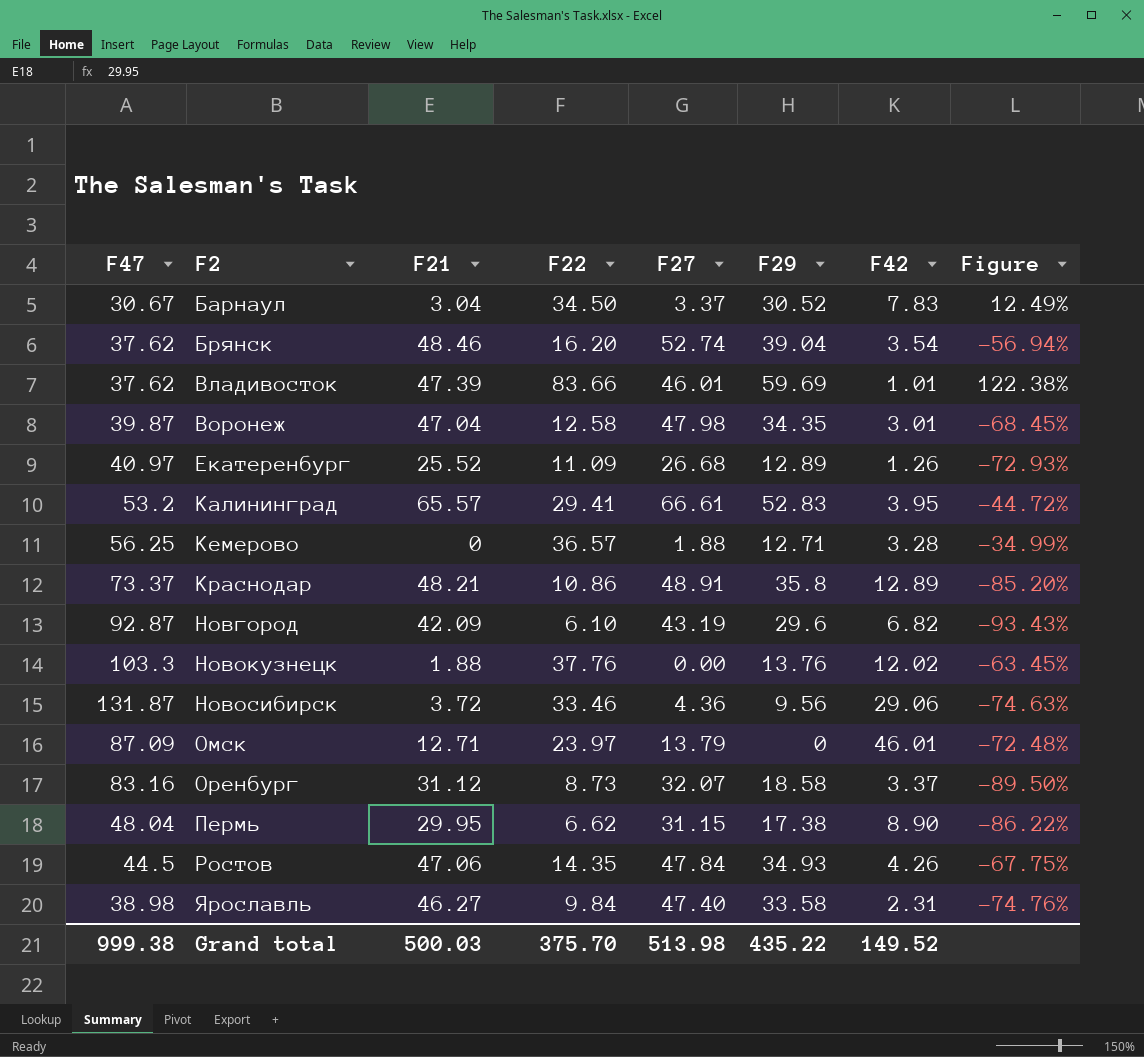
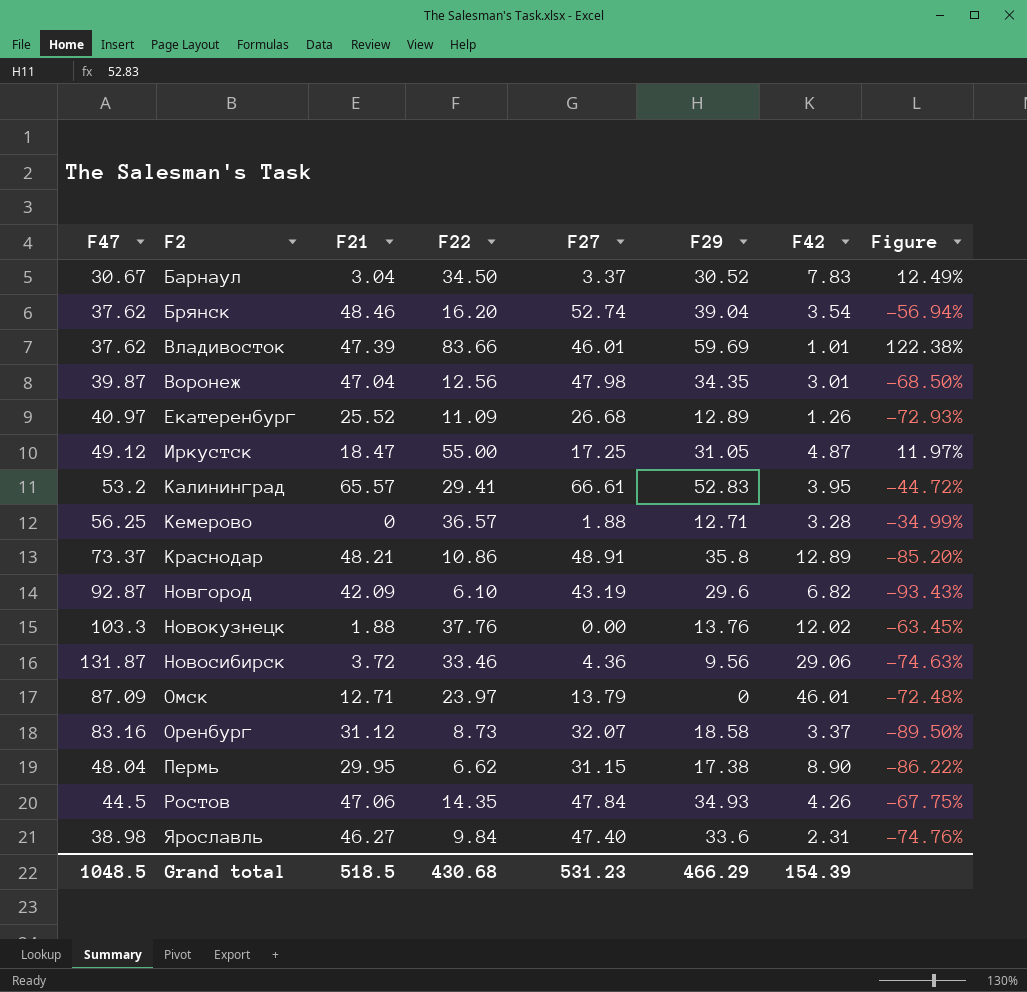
Воронеж | F22: 12.58 -> 12.56
Воронеж | Figure: -68.45% -> -68.50%
row Иркустск: none -> 49.12 | 18.47 | 55.00 | 17.25 | 31.05 | 4.87 | 11.97%
Ярославль | F29: 33.58 -> 33.6
Grand total | F47: 999.38 -> 1048.5
Grand total | F21: 500.03 -> 518.5
Grand total | F22: 375.70 -> 430.68
Grand total | F27: 513.98 -> 531.23
Grand total | F29: 435.22 -> 466.29
Grand total | F42: 149.52 -> 154.39

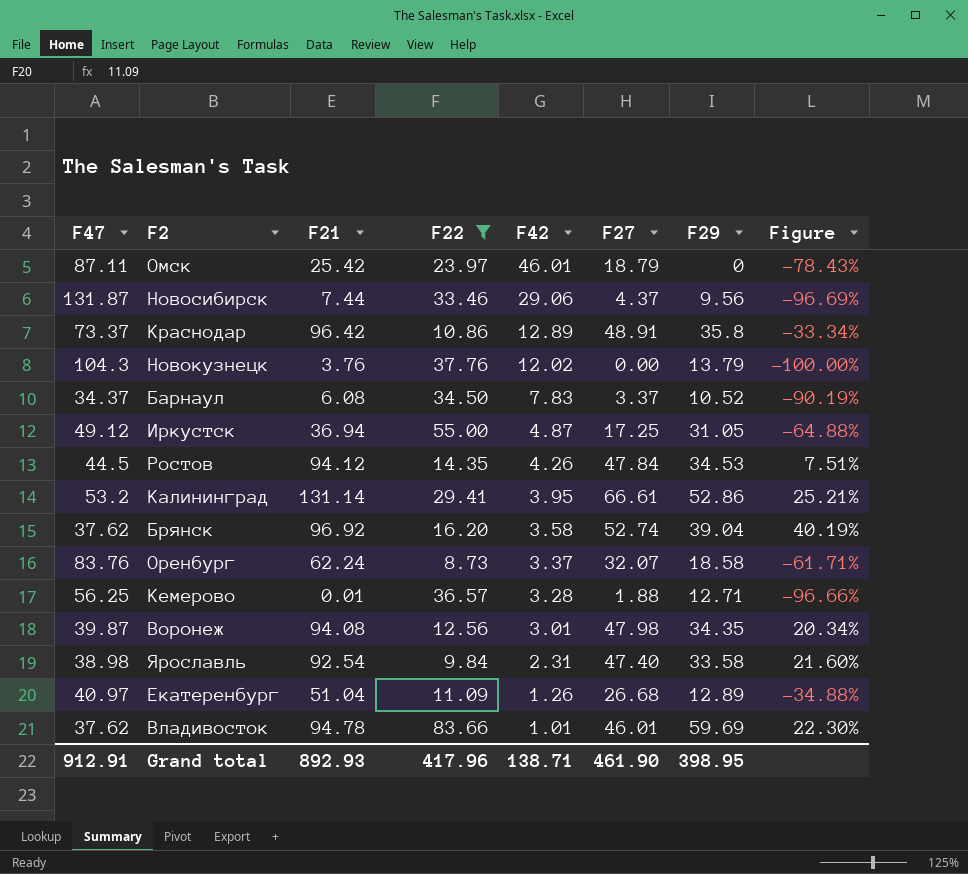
filter: none -> F22 >= 8.73
row order: F2 ascending -> F42 descending
column F42 | position: 7 -> 5
column Figure | formula: ([F22] - [F47]) / [F47] -> ([F27] - [F47]) / [F47]
Омск | F47: 87.09 -> 87.11
Омск | F21: 12.71 -> 25.42
Омск | F27: 13.79 -> 18.79
Новосибирск | F21: 3.72 -> 7.44
Новосибирск | F27: 4.36 -> 4.37
Краснодар | F21: 48.21 -> 96.42
Новокузнецк | F47: 103.3 -> 104.3
Новокузнецк | F21: 1.88 -> 3.76
Новокузнецк | F29: 13.76 -> 13.79
Барнаул | F47: 30.67 -> 34.37
Барнаул | F21: 3.04 -> 6.08
Барнаул | F29: 30.52 -> 10.52
Иркустск | F21: 18.47 -> 36.94
Ростов | F21: 47.06 -> 94.12
Ростов | F29: 34.93 -> 34.53
Калининград | F21: 65.57 -> 131.14
Калининград | F29: 52.83 -> 52.86
Брянск | F21: 48.46 -> 96.92
Брянск | F42: 3.54 -> 3.58
Оренбург | F47: 83.16 -> 83.76
Оренбург | F21: 31.12 -> 62.24
Кемерово | F21: 0 -> 0.01
Воронеж | F21: 47.04 -> 94.08
Ярославль | F21: 46.27 -> 92.54
Ярославль | F29: 33.6 -> 33.58
Екатеренбург | F21: 25.52 -> 51.04
Владивосток | F21: 47.39 -> 94.78
Grand total | F47: 1048.5 -> 912.91
Grand total | F21: 518.5 -> 892.93
Grand total | F22: 430.68 -> 417.96
Grand total | F42: 154.39 -> 138.71
Grand total | F27: 531.23 -> 461.90
Grand total | F29: 466.29 -> 398.95

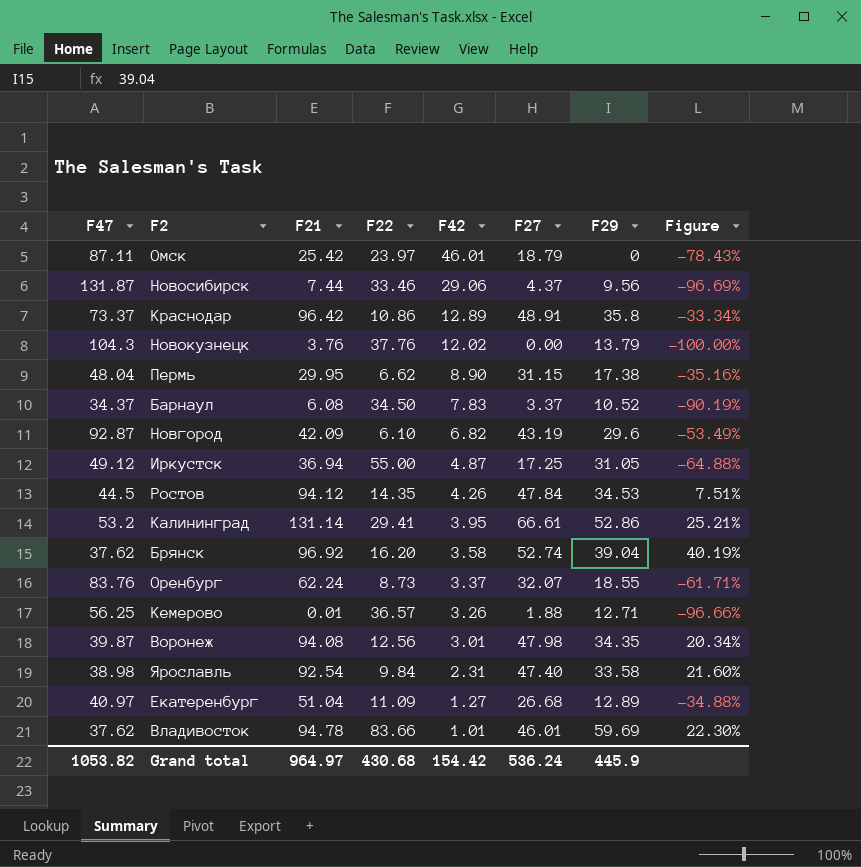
filter: F22 >= 8.73 -> none
Оренбург | F29: 18.58 -> 18.55
Кемерово | F42: 3.28 -> 3.26
Екатеренбург | F42: 1.26 -> 1.27
Grand total | F47: 912.91 -> 1053.82
Grand total | F21: 892.93 -> 964.97
Grand total | F22: 417.96 -> 430.68
Grand total | F42: 138.71 -> 154.42
Grand total | F27: 461.90 -> 536.24
Grand total | F29: 398.95 -> 445.9

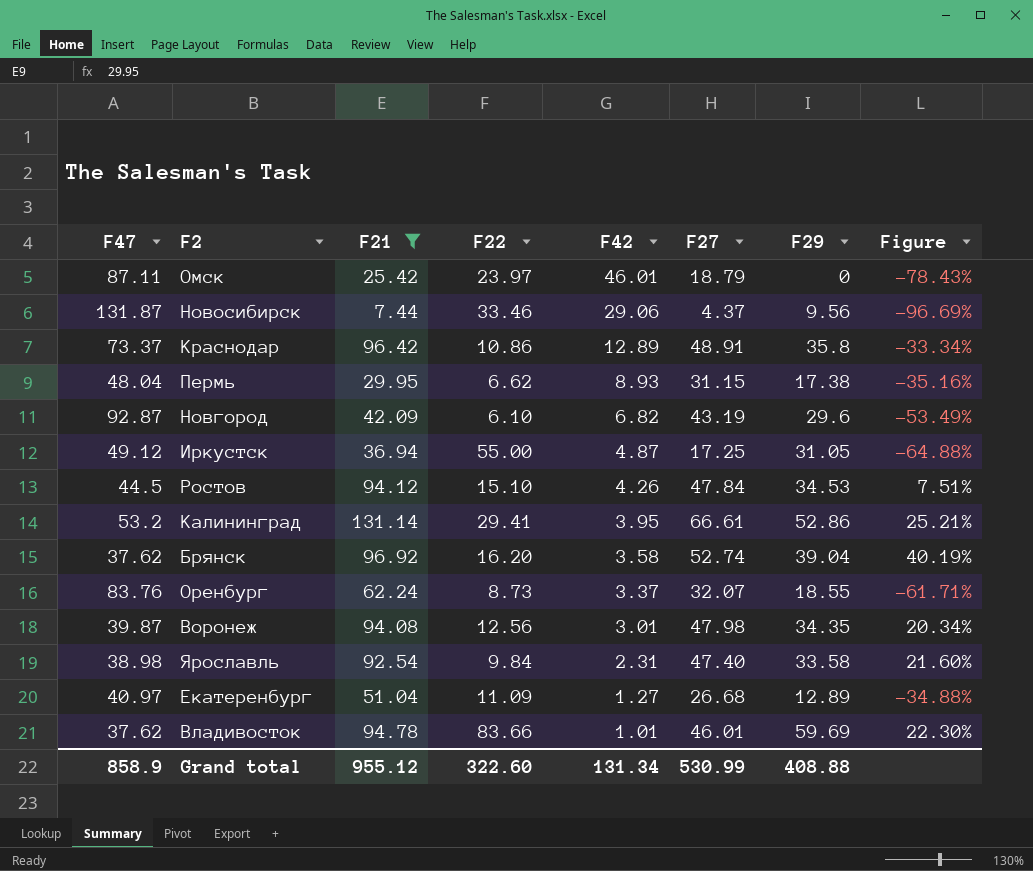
filter: none -> F21 >= 7.44
Пермь | F42: 8.90 -> 8.93
Ростов | F22: 14.35 -> 15.10
Grand total | F47: 1053.82 -> 858.9
Grand total | F21: 964.97 -> 955.12
Grand total | F22: 430.68 -> 322.60
Grand total | F42: 154.42 -> 131.34
Grand total | F27: 536.24 -> 530.99
Grand total | F29: 445.9 -> 408.88

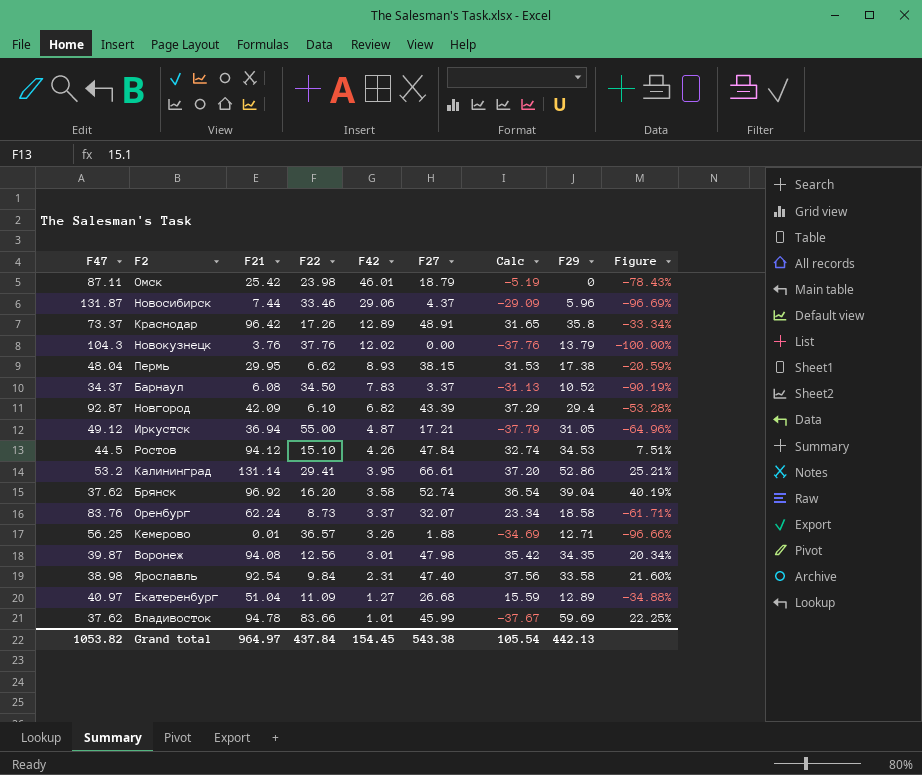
filter: F21 >= 7.44 -> none
column Calc | formula: none -> [F27] - [F22]
Омск | F22: 23.97 -> 23.98
Новосибирск | F29: 9.56 -> 5.96
Краснодар | F22: 10.86 -> 17.26
Пермь | F27: 31.15 -> 38.15
Пермь | Figure: -35.16% -> -20.59%
Новгород | F27: 43.19 -> 43.39
Новгород | F29: 29.6 -> 29.4
Новгород | Figure: -53.49% -> -53.28%
Иркустск | F27: 17.25 -> 17.21
Иркустск | Figure: -64.88% -> -64.96%
Оренбург | F29: 18.55 -> 18.58
Владивосток | F27: 46.01 -> 45.99
Владивосток | Figure: 22.30% -> 22.25%
Grand total | F47: 858.9 -> 1053.82
Grand total | F21: 955.12 -> 964.97
Grand total | F22: 322.60 -> 437.84
Grand total | F42: 131.34 -> 154.45
Grand total | F27: 530.99 -> 543.38
Grand total | F29: 408.88 -> 442.13

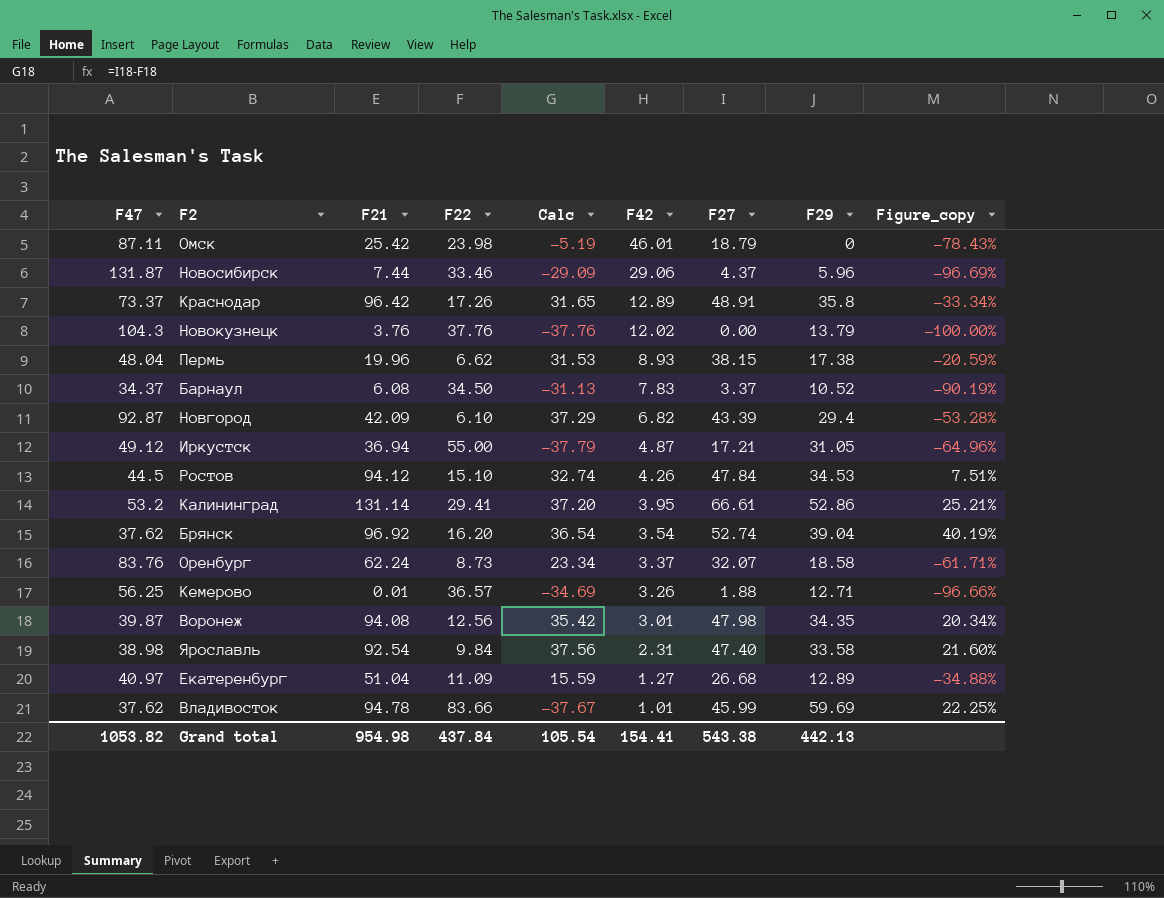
column Calc | position: 7 -> 5
column name: Figure -> Figure_copy
Пермь | F21: 29.95 -> 19.96
Брянск | F42: 3.58 -> 3.54
Grand total | F21: 964.97 -> 954.98
Grand total | F42: 154.45 -> 154.41

